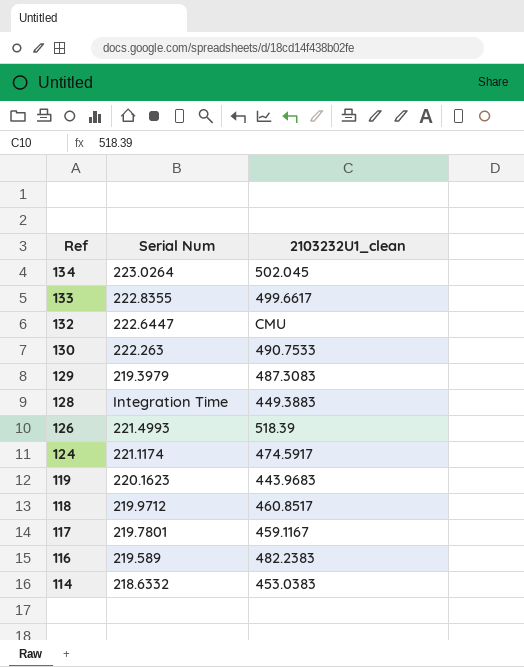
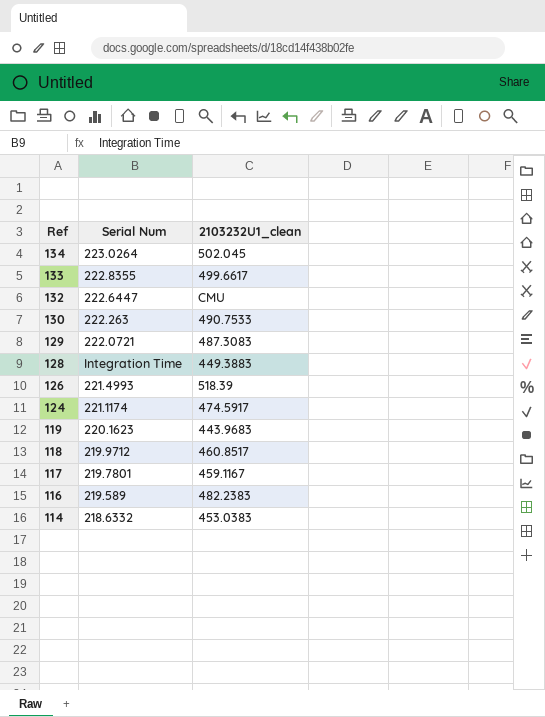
129 | Serial Num: 219.3979 -> 222.0721

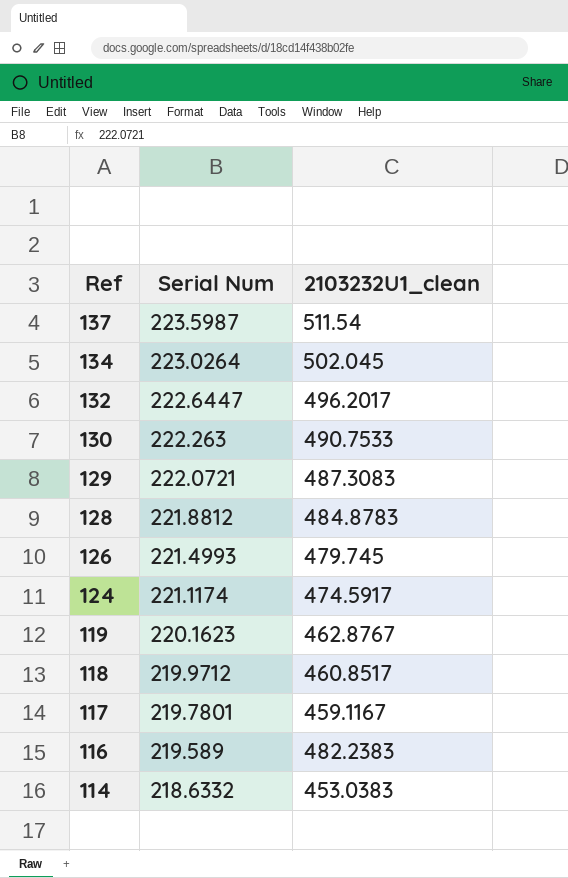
row 133: 222.8355 | 499.6617 -> none
row 137: none -> 223.5987 | 511.54
132 | 2103232U1_clean: CMU -> 496.2017
128 | Serial Num: Integration Time -> 221.8812
128 | 2103232U1_clean: 449.3883 -> 484.8783
126 | 2103232U1_clean: 518.39 -> 479.745
119 | 2103232U1_clean: 443.9683 -> 462.8767

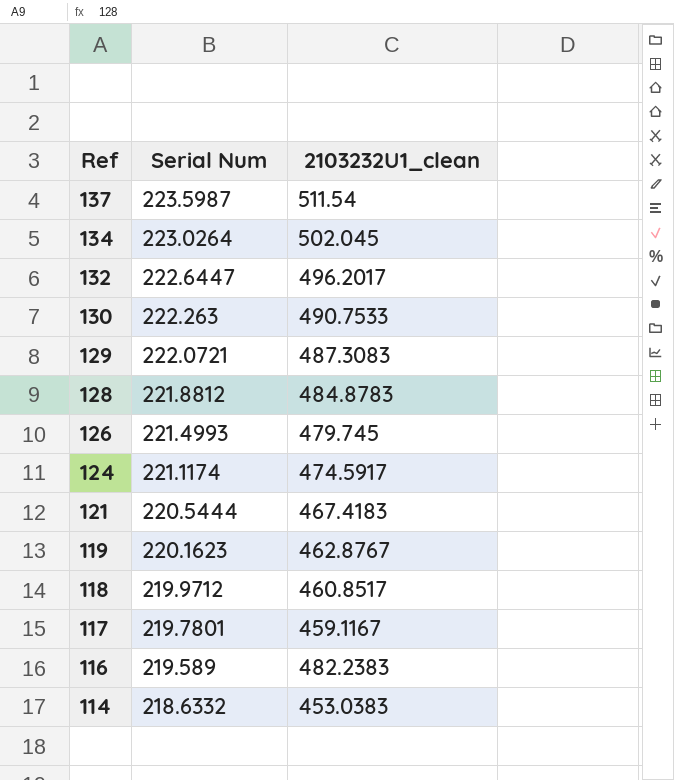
row 121: none -> 220.5444 | 467.4183

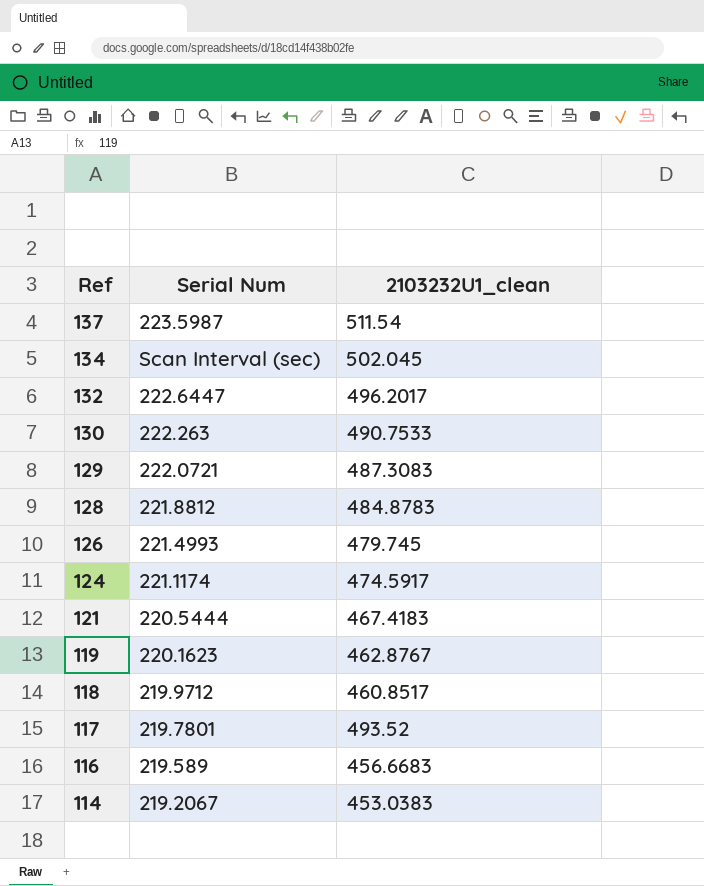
134 | Serial Num: 223.0264 -> Scan Interval (sec)
117 | 2103232U1_clean: 459.1167 -> 493.52
116 | 2103232U1_clean: 482.2383 -> 456.6683
114 | Serial Num: 218.6332 -> 219.2067

